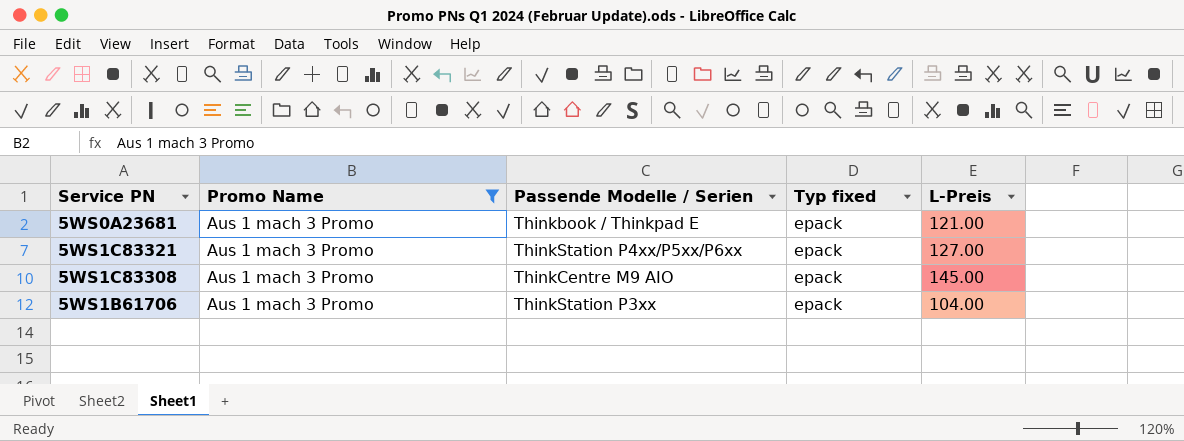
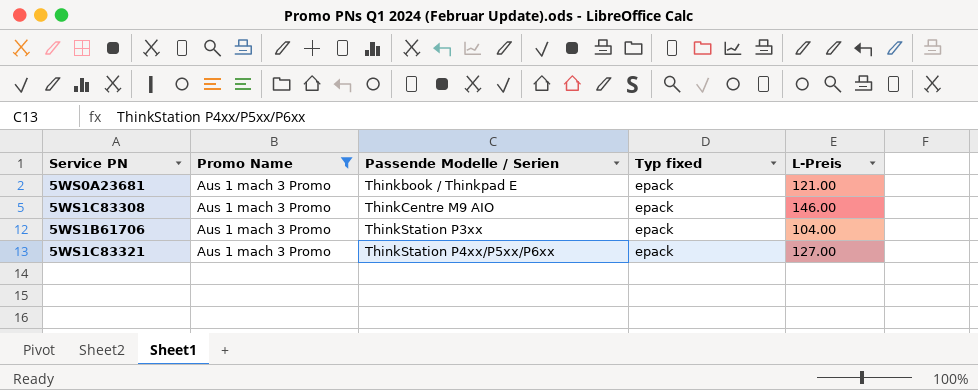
row order: none -> Passende Modelle / Serien ascending
5WS1C83308 | L-Preis: 145.00 -> 146.00

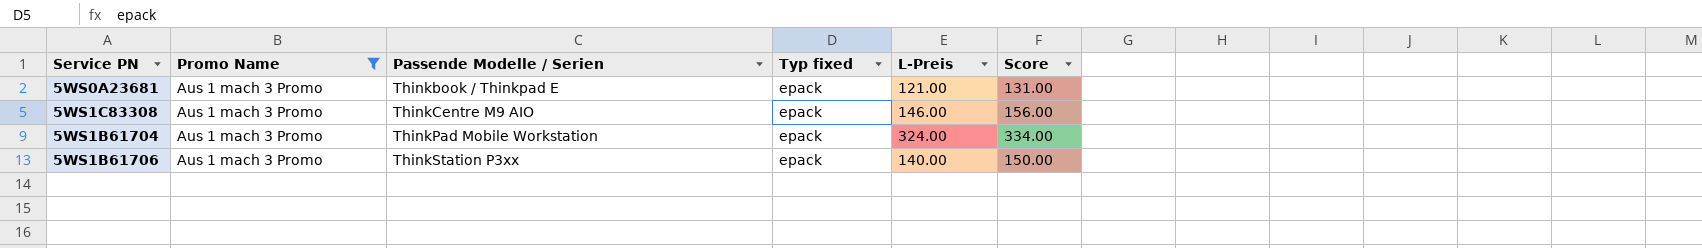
column Score | formula: none -> [L-Preis] + 10
row 5WS1C83321: Aus 1 mach 3 Promo | ThinkStation P4xx/P5xx/P6xx | epack | 127.00 -> none
row 5WS1B61704: none -> Aus 1 mach 3 Promo | ThinkPad Mobile Workstation | epack | 324.00 | 334.00
5WS1B61706 | L-Preis: 104.00 -> 140.00

